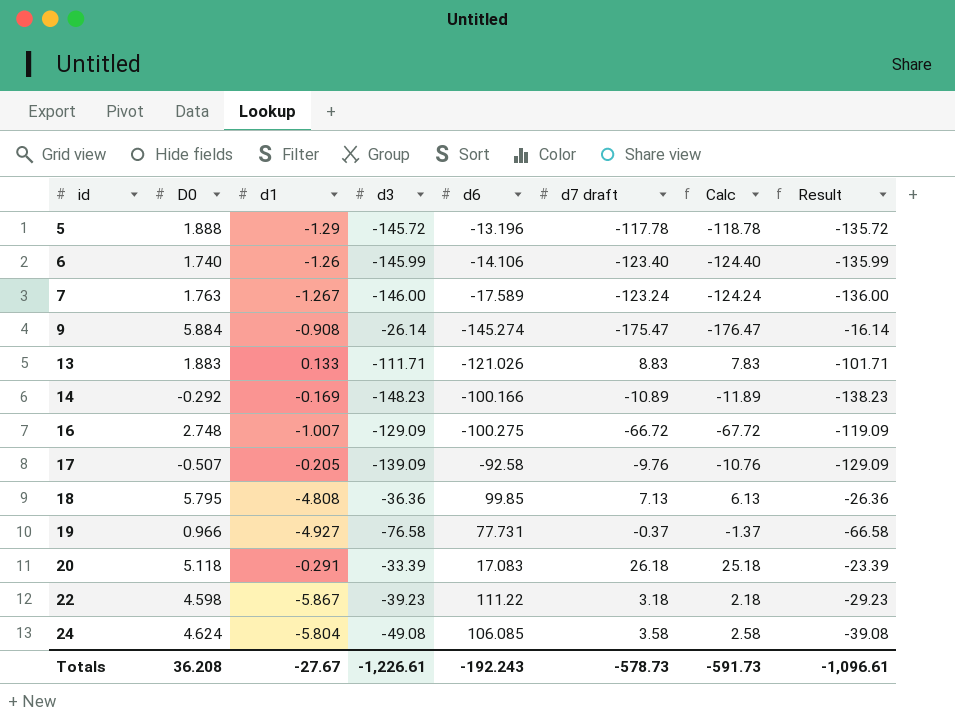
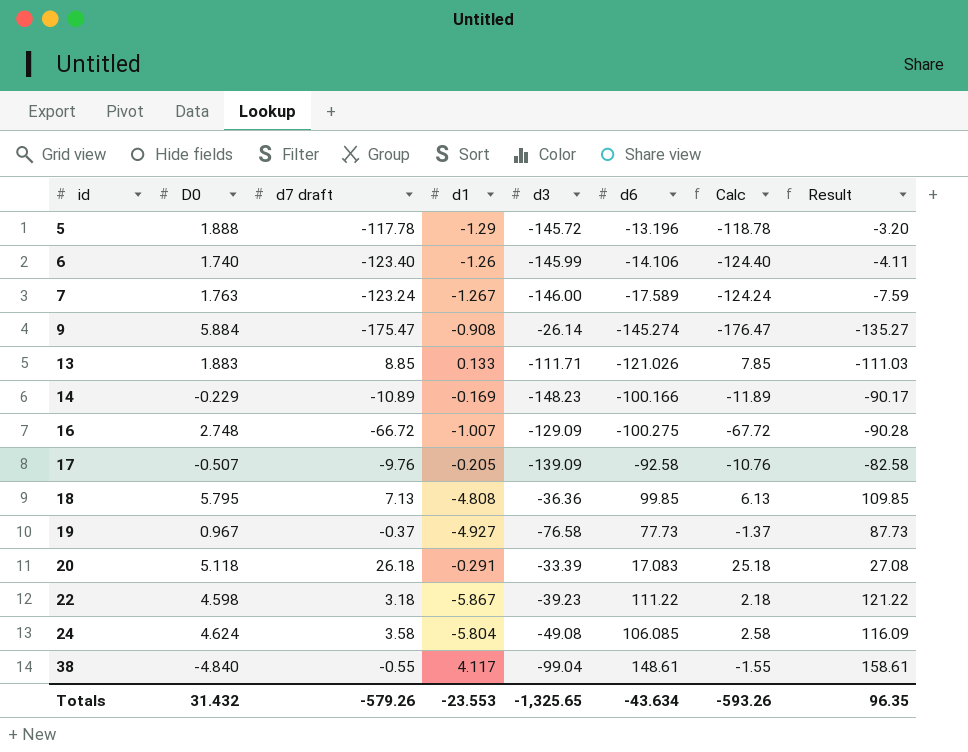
column d7 draft | position: 6 -> 3
column Result | formula: [d3] + 10 -> [d6] + 10
13 | d7 draft: 8.83 -> 8.85
13 | Calc: 7.83 -> 7.85
14 | D0: -0.292 -> -0.229
19 | D0: 0.966 -> 0.967
19 | d6: 77.731 -> 77.73
row 38: none -> -4.840 | -0.55 | 4.117 | -99.04 | 148.61 | -1.55 | 158.61
Totals | D0: 36.208 -> 31.432
Totals | d7 draft: -578.73 -> -579.26
Totals | d1: -27.67 -> -23.553
Totals | d3: -1,226.61 -> -1,325.65
Totals | d6: -192.243 -> -43.634
Totals | Calc: -591.73 -> -593.26
Totals | Result: -1,096.61 -> 96.35

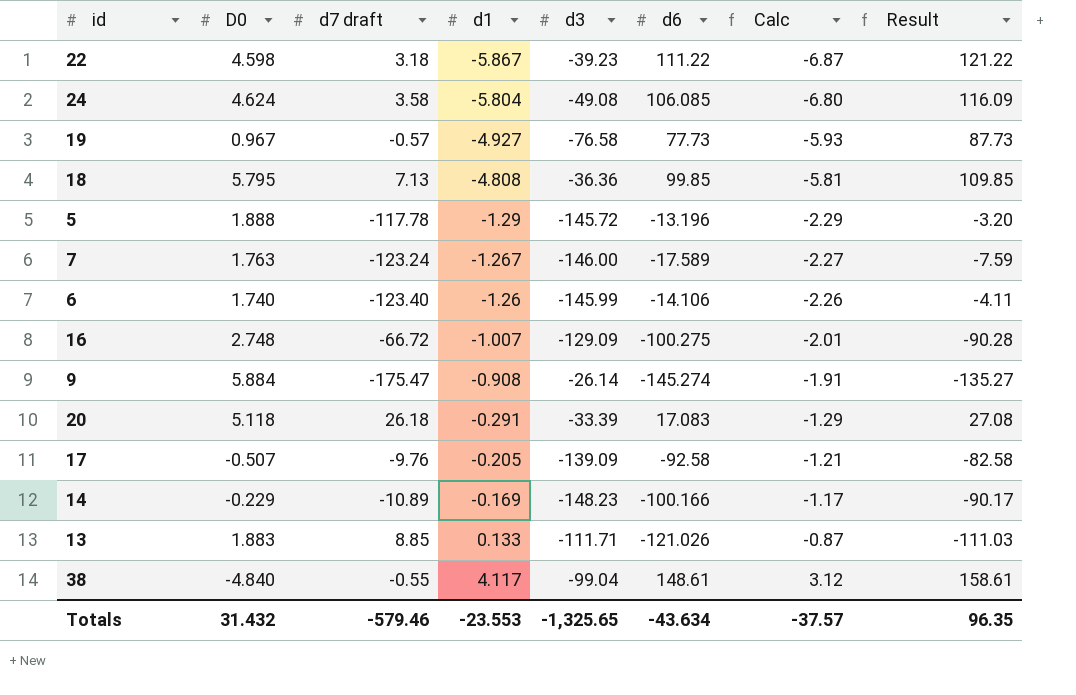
row order: id ascending -> d1 ascending
column Calc | formula: [d7 draft] - 1 -> [d1] - 1
19 | d7 draft: -0.37 -> -0.57
Totals | d7 draft: -579.26 -> -579.46
Totals | Calc: -593.26 -> -37.57

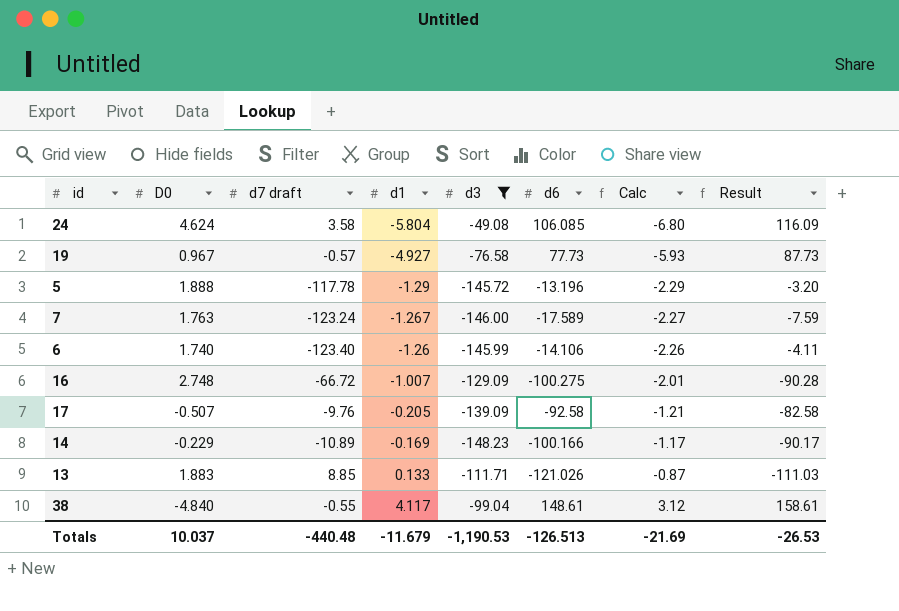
filter: none -> d3 <= -49.08
Totals | D0: 31.432 -> 10.037
Totals | d7 draft: -579.46 -> -440.48
Totals | d1: -23.553 -> -11.679
Totals | d3: -1,325.65 -> -1,190.53
Totals | d6: -43.634 -> -126.513
Totals | Calc: -37.57 -> -21.69
Totals | Result: 96.35 -> -26.53

